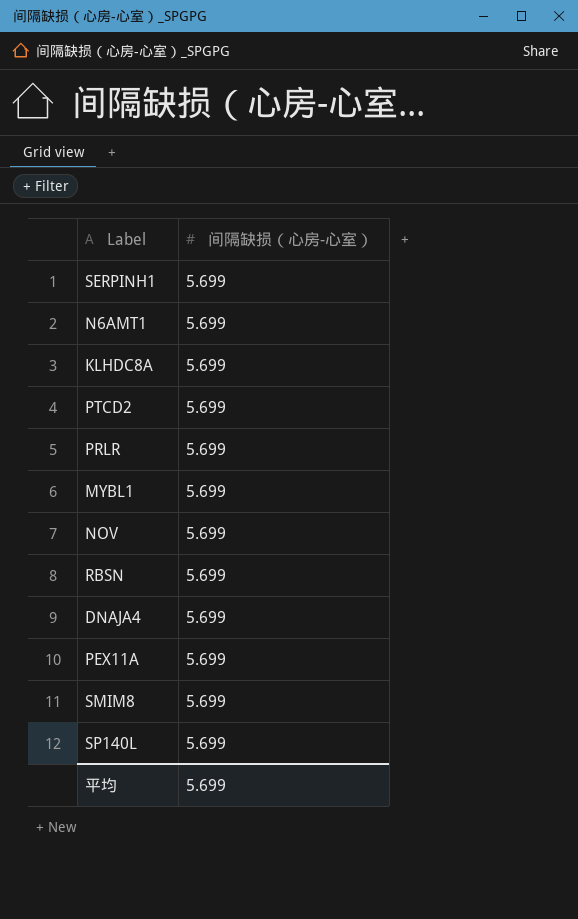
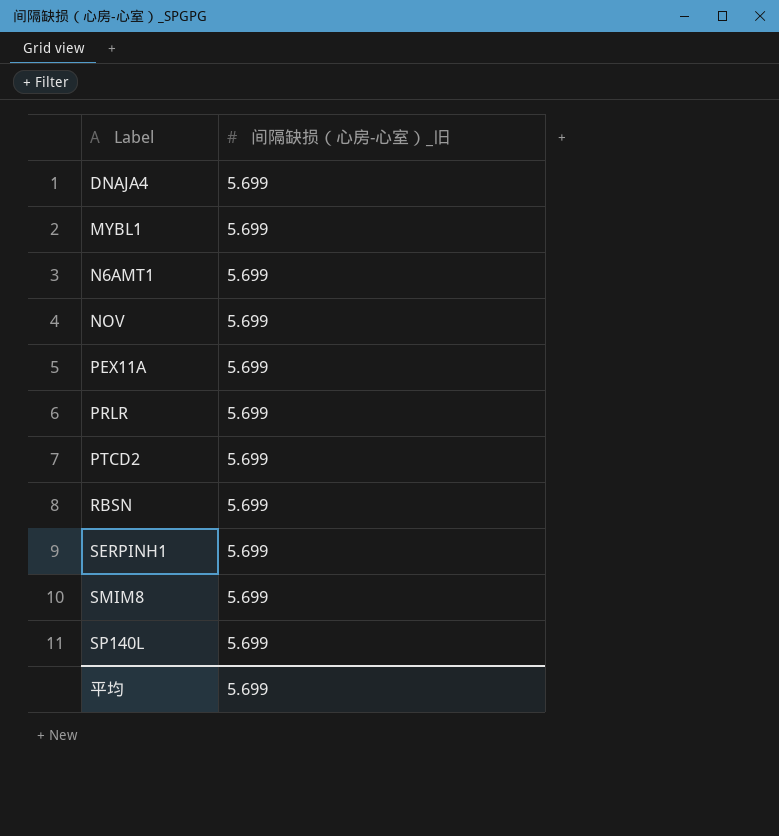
row order: none -> Label ascending
column name: 间隔缺损（心房-心室） -> 间隔缺损（心房-心室）_旧
row KLHDC8A: 5.699 -> none

